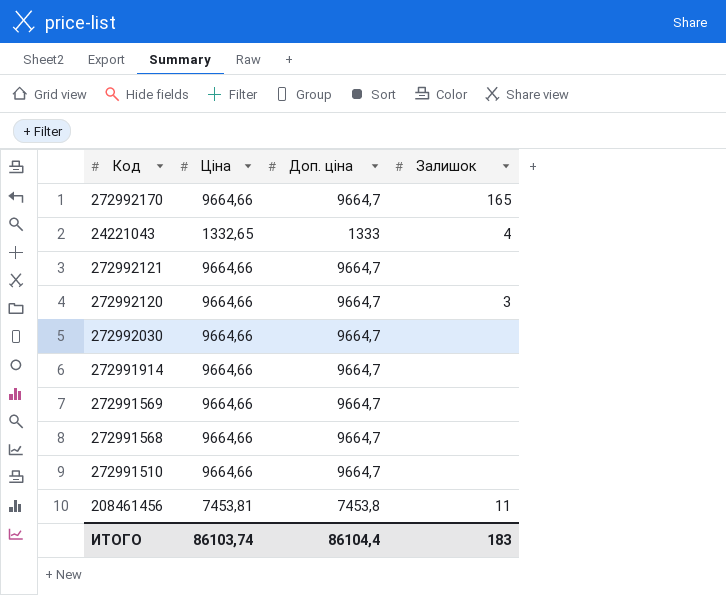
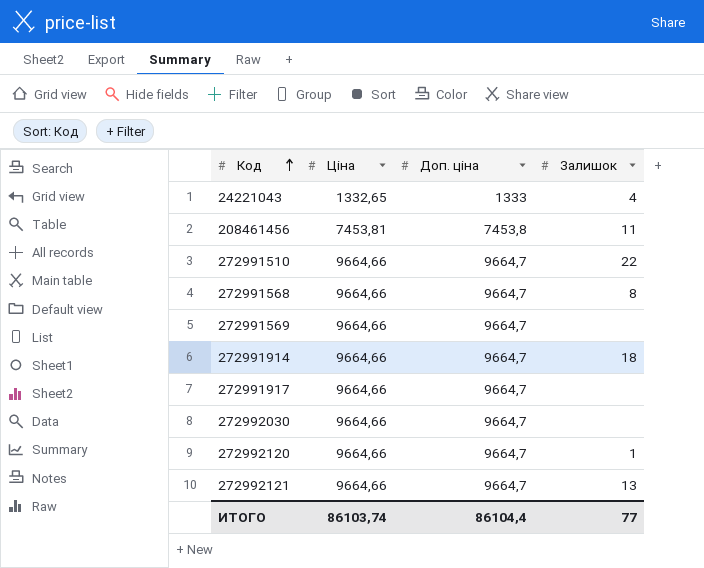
row order: none -> Код ascending
row 272992170: 9664,66 | 9664,7 | 165 -> none
272991510 | Залишок: none -> 22
272991568 | Залишок: none -> 8
272991914 | Залишок: none -> 18
row 272991917: none -> 9664,66 | 9664,7 | none
272992120 | Залишок: 3 -> 1
272992121 | Залишок: none -> 13
ИТОГО | Залишок: 183 -> 77

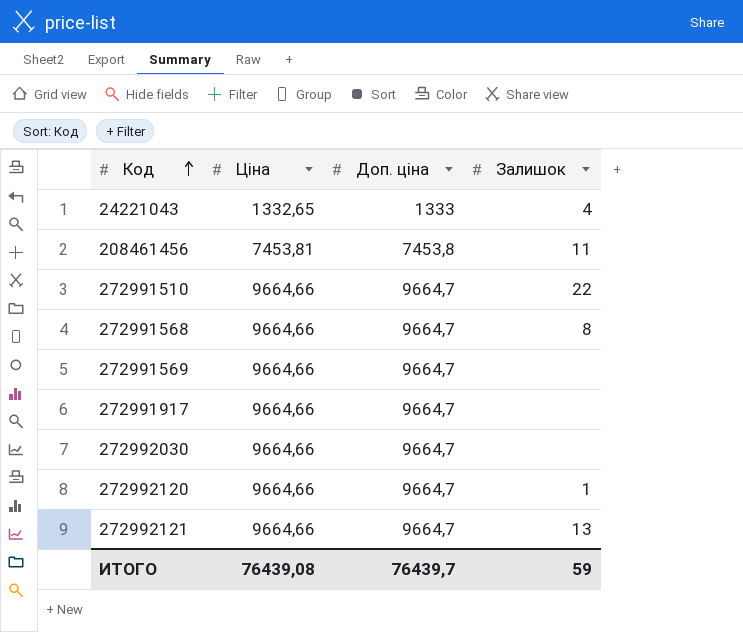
row 272991914: 9664,66 | 9664,7 | 18 -> none
ИТОГО | Ціна: 86103,74 -> 76439,08
ИТОГО | Доп. ціна: 86104,4 -> 76439,7
ИТОГО | Залишок: 77 -> 59

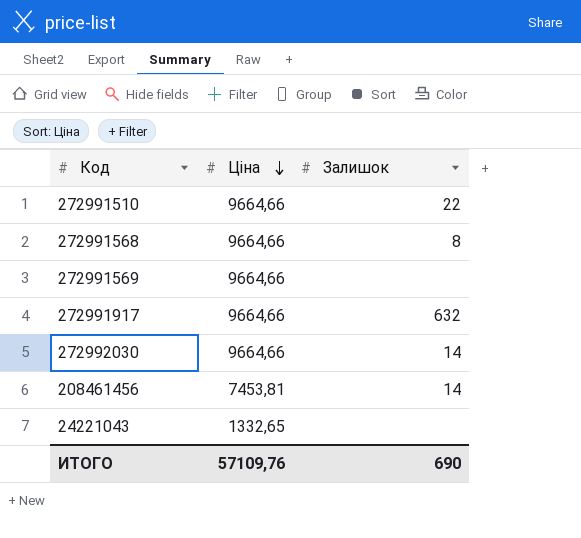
row order: Код ascending -> Ціна descending
column Доп. ціна | position: 3 -> none
row 272992120: 9664,66 | 9664,7 | 1 -> none
row 272992121: 9664,66 | 9664,7 | 13 -> none
272991917 | Залишок: none -> 632
272992030 | Залишок: none -> 14
208461456 | Залишок: 11 -> 14
24221043 | Залишок: 4 -> none
ИТОГО | Ціна: 76439,08 -> 57109,76
ИТОГО | Залишок: 59 -> 690

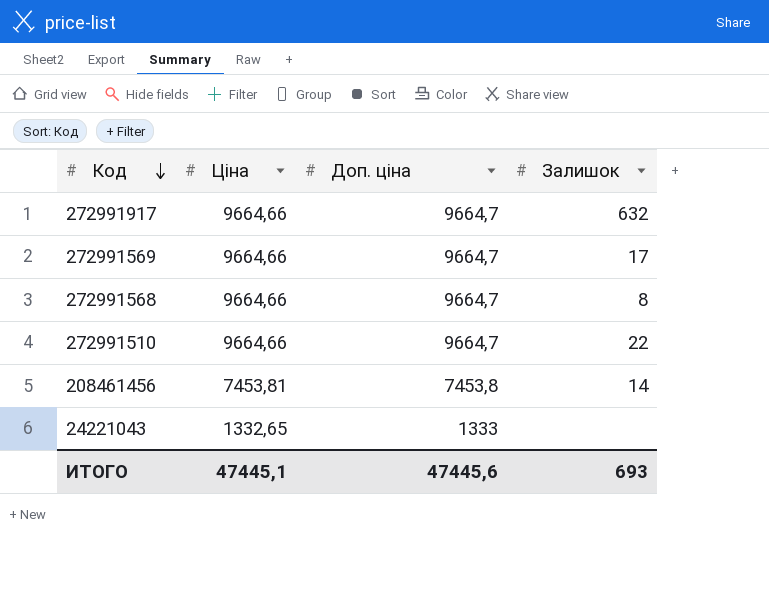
row order: Ціна descending -> Код descending
column Доп. ціна | position: none -> 3
row 272992030: 9664,66 | 14 -> none
272991569 | Залишок: none -> 17
ИТОГО | Ціна: 57109,76 -> 47445,1
ИТОГО | Залишок: 690 -> 693

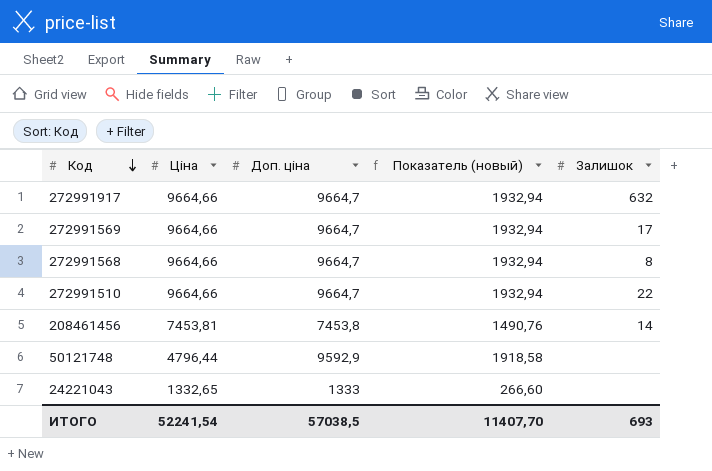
column Показатель (новый) | formula: none -> [Доп. ціна] * 0,2
row 50121748: none -> 4796,44 | 9592,9 | 1918,58 | none
ИТОГО | Ціна: 47445,1 -> 52241,54
ИТОГО | Доп. ціна: 47445,6 -> 57038,5

